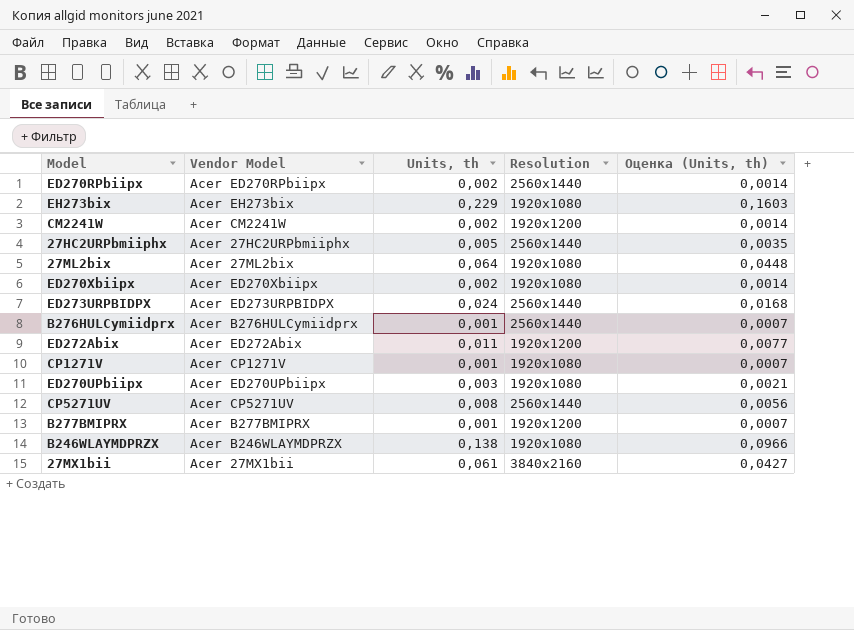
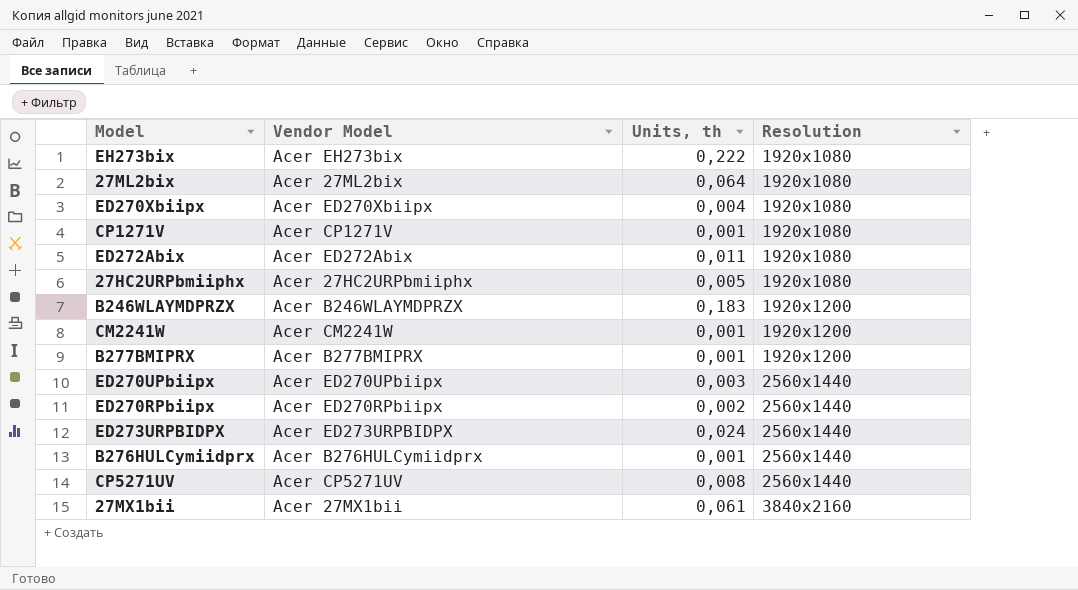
row order: none -> Resolution ascending
column Оценка (Units, th) | formula: [Units, th] * 0,7 -> none
EH273bix | Units, th: 0,229 -> 0,222
ED270Xbiipx | Units, th: 0,002 -> 0,004
ED272Abix | Resolution: 1920x1200 -> 1920x1080
27HC2URPbmiiphx | Resolution: 2560x1440 -> 1920x1080
B246WLAYMDPRZX | Units, th: 0,138 -> 0,183
B246WLAYMDPRZX | Resolution: 1920x1080 -> 1920x1200
CM2241W | Units, th: 0,002 -> 0,001
ED270UPbiipx | Resolution: 1920x1080 -> 2560x1440

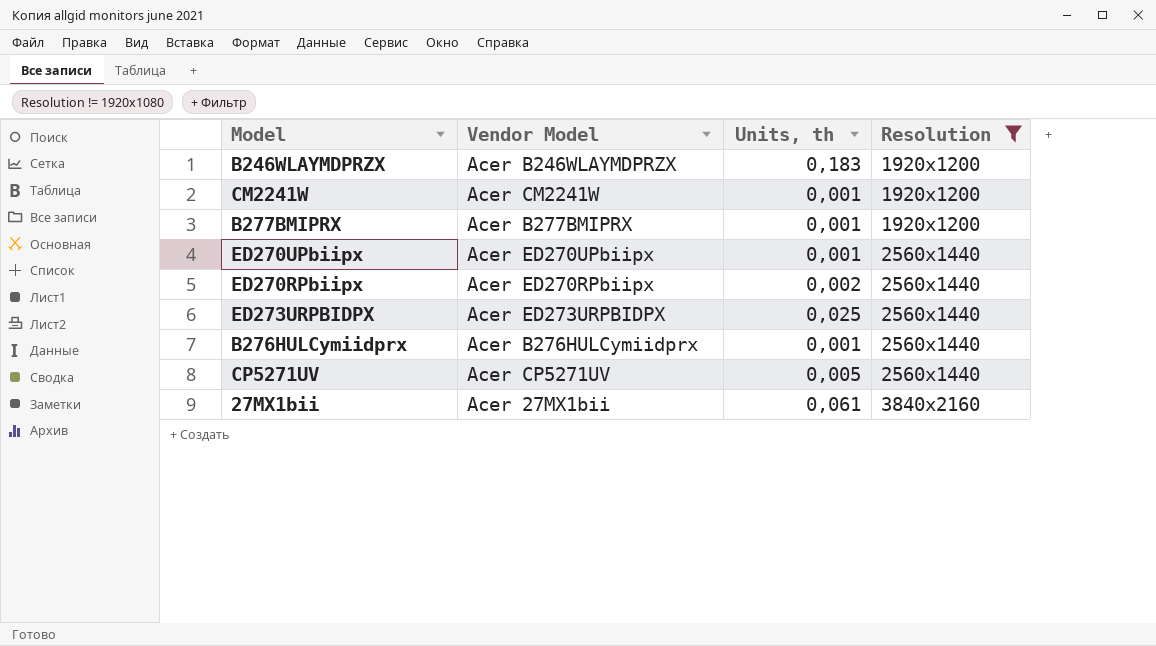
filter: none -> Resolution != 1920x1080
ED270UPbiipx | Units, th: 0,003 -> 0,001
ED273URPBIDPX | Units, th: 0,024 -> 0,025
CP5271UV | Units, th: 0,008 -> 0,005

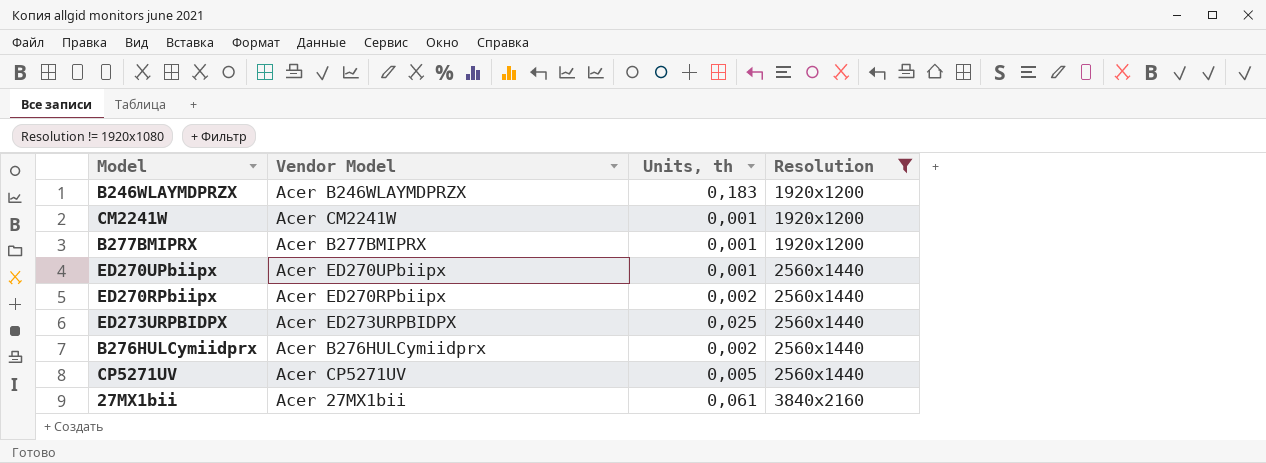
B276HULCymiidprx | Units, th: 0,001 -> 0,002

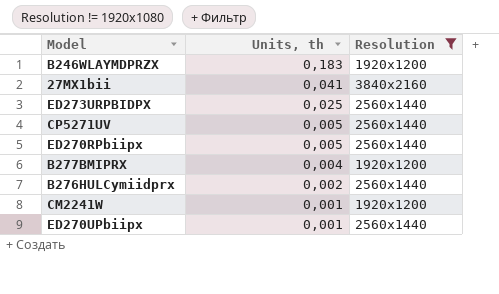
row order: Resolution ascending -> Units, th descending
column Vendor Model | position: 2 -> none
27MX1bii | Units, th: 0,061 -> 0,041
ED270RPbiipx | Units, th: 0,002 -> 0,005
B277BMIPRX | Units, th: 0,001 -> 0,004

